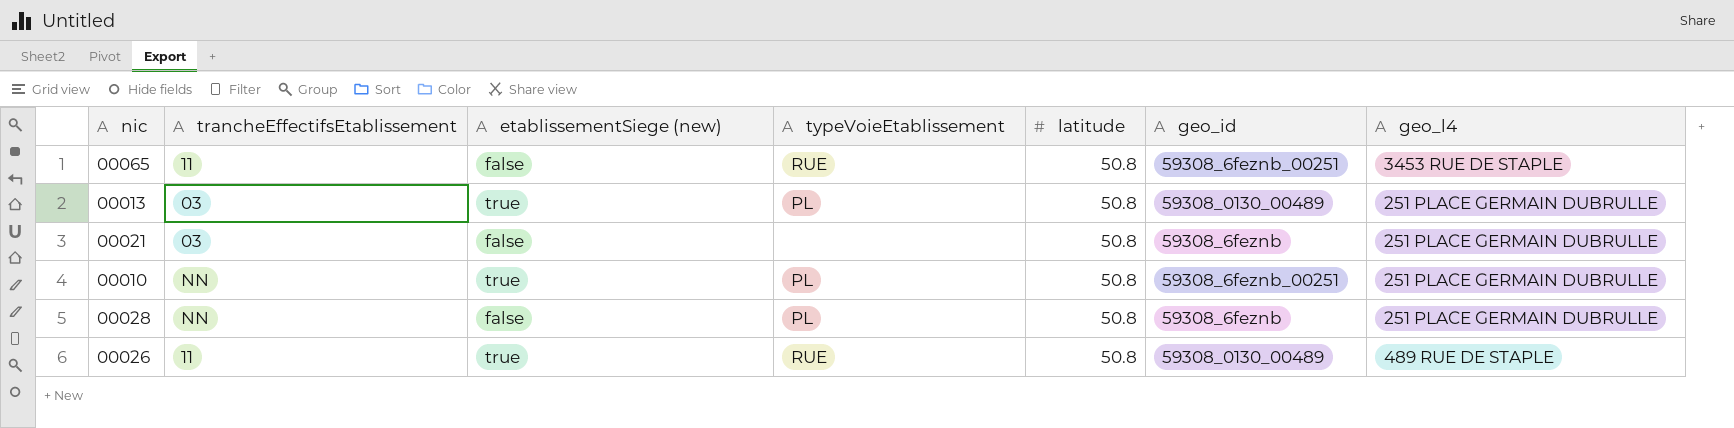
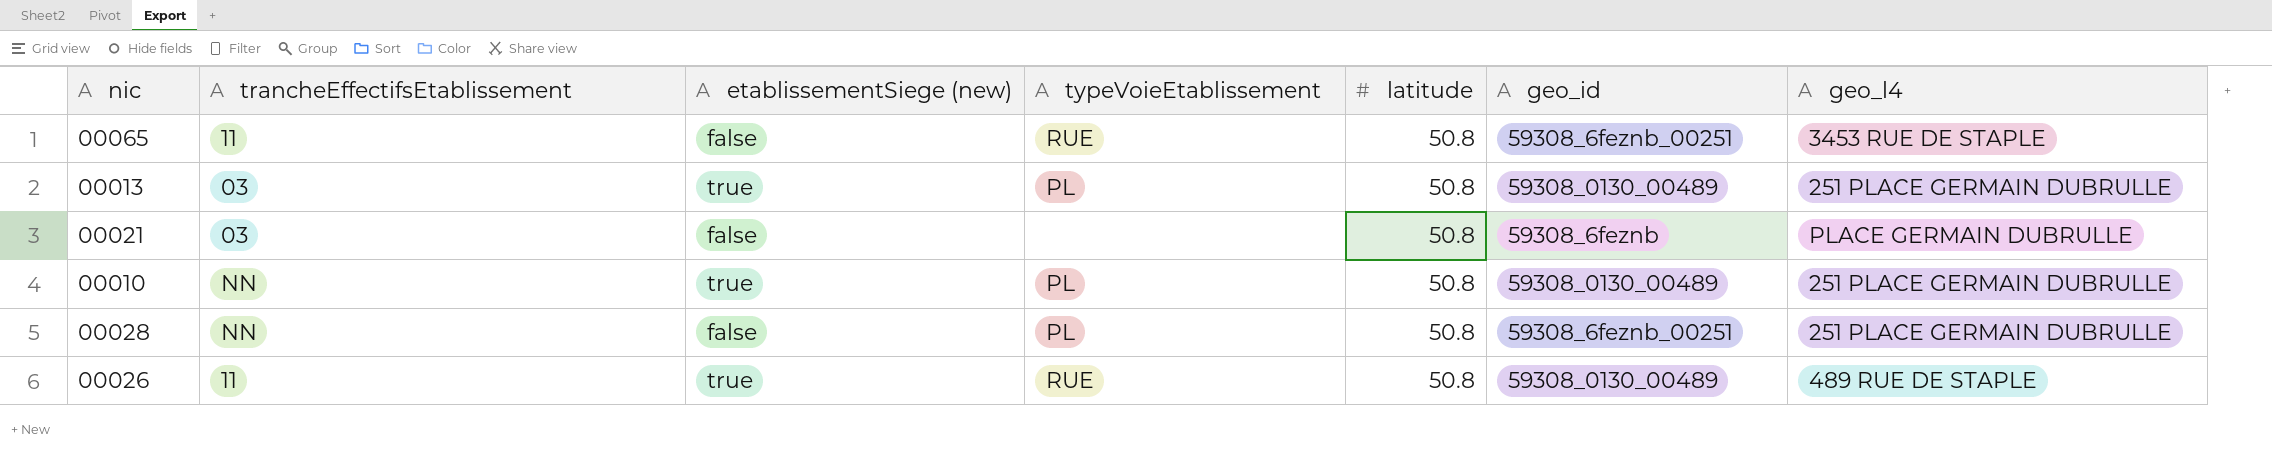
00021 | geo_l4: 251 PLACE GERMAIN DUBRULLE -> PLACE GERMAIN DUBRULLE
00010 | geo_id: 59308_6feznb_00251 -> 59308_0130_00489
00028 | geo_id: 59308_6feznb -> 59308_6feznb_00251

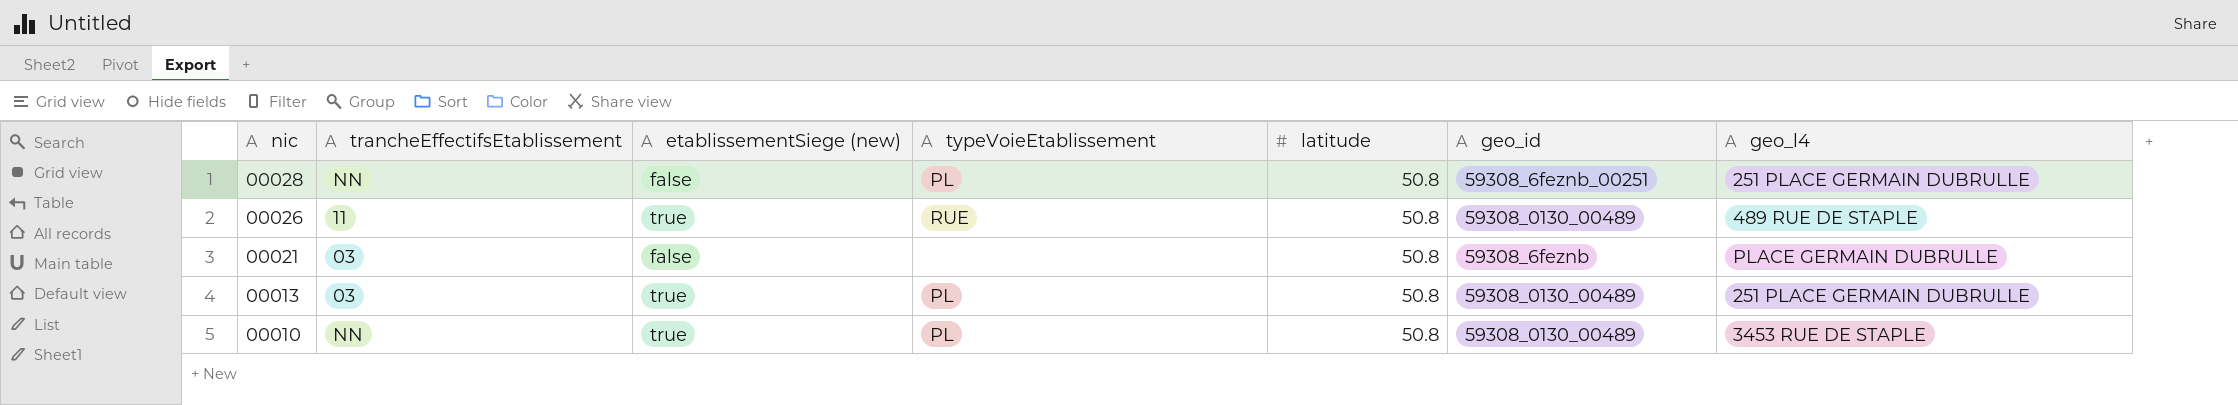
row order: none -> nic descending
row 00065: 11 | false | RUE | 50.8 | 59308_6feznb_00251 | 3453 RUE DE STAPLE -> none
00010 | geo_l4: 251 PLACE GERMAIN DUBRULLE -> 3453 RUE DE STAPLE

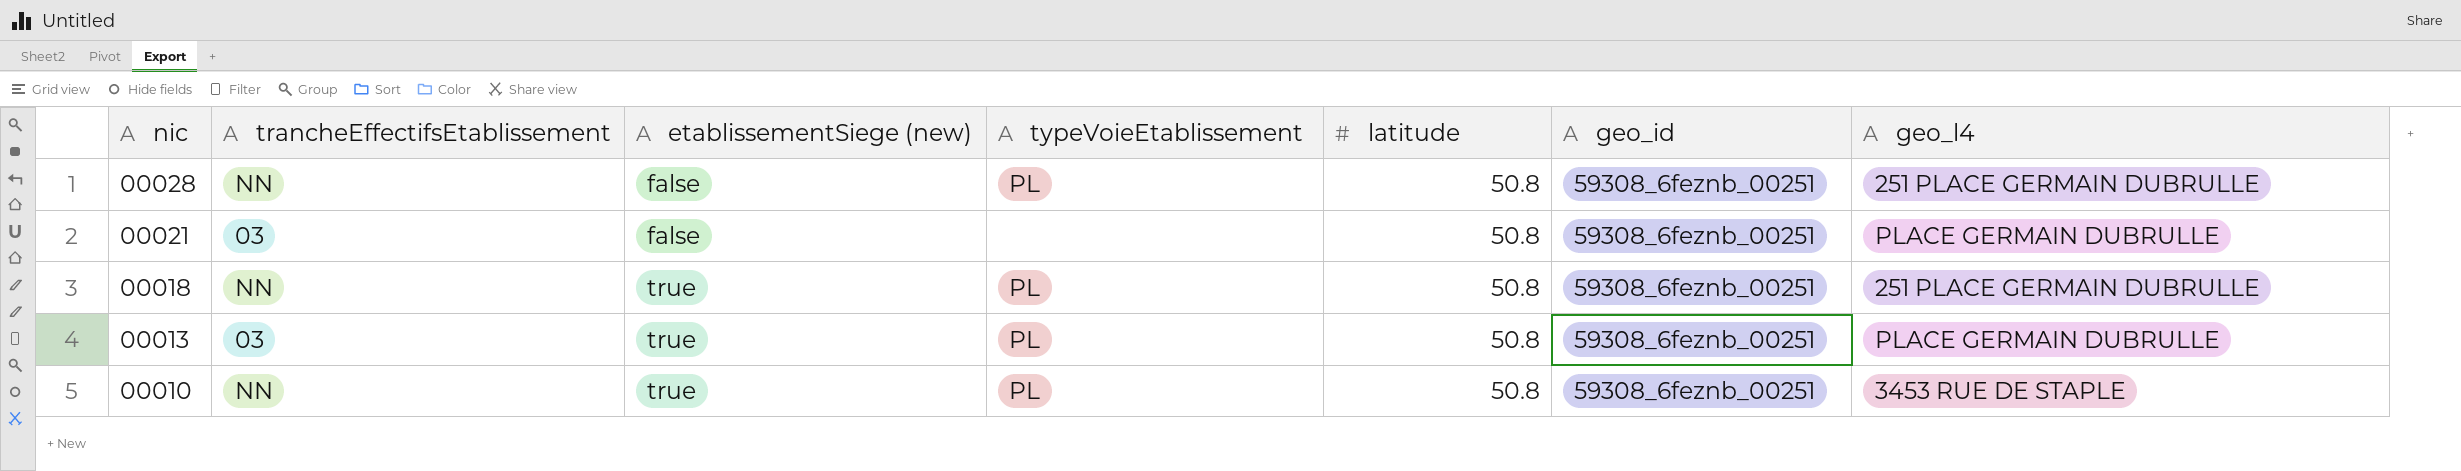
row 00026: 11 | true | RUE | 50.8 | 59308_0130_00489 | 489 RUE DE STAPLE -> none
00021 | geo_id: 59308_6feznb -> 59308_6feznb_00251
row 00018: none -> NN | true | PL | 50.8 | 59308_6feznb_00251 | 251 PLACE GERMAIN DUBRULLE
00013 | geo_id: 59308_0130_00489 -> 59308_6feznb_00251
00013 | geo_l4: 251 PLACE GERMAIN DUBRULLE -> PLACE GERMAIN DUBRULLE
00010 | geo_id: 59308_0130_00489 -> 59308_6feznb_00251

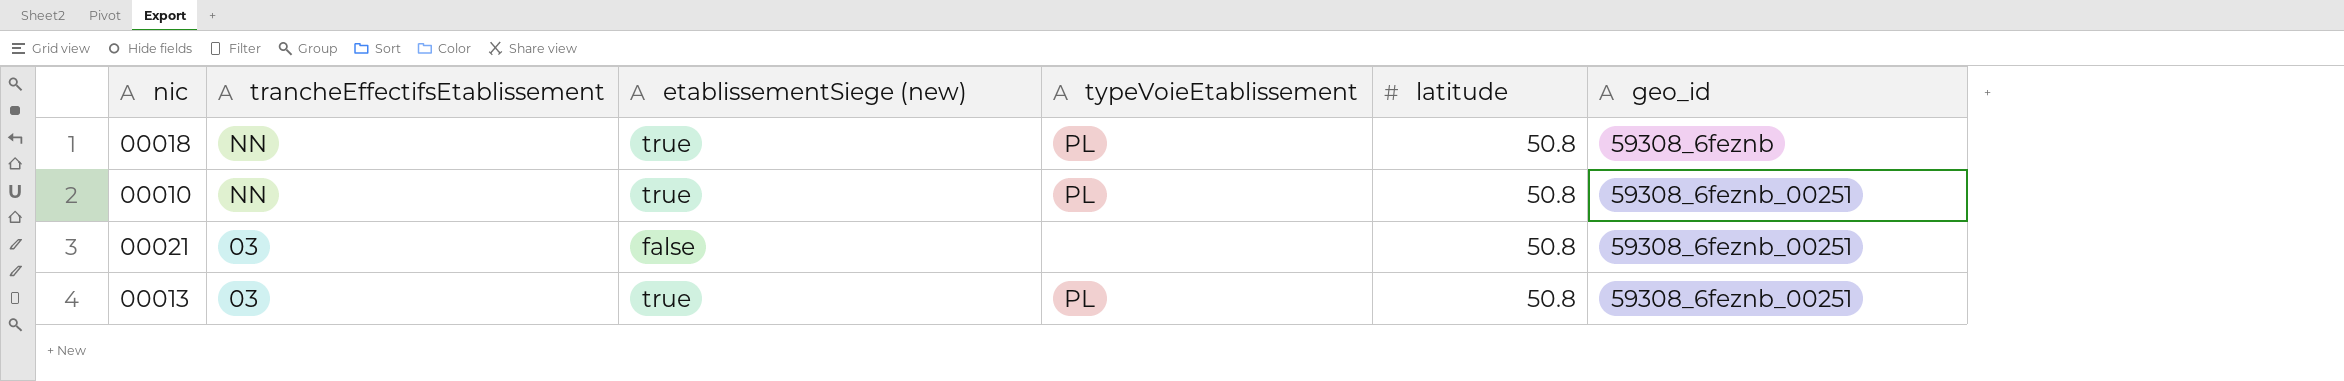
row order: nic descending -> trancheEffectifsEtablissement descending
column geo_l4 | position: 7 -> none
row 00028: NN | false | PL | 50.8 | 59308_6feznb_00251 | 251 PLACE GERMAIN DUBRULLE -> none
00018 | geo_id: 59308_6feznb_00251 -> 59308_6feznb

